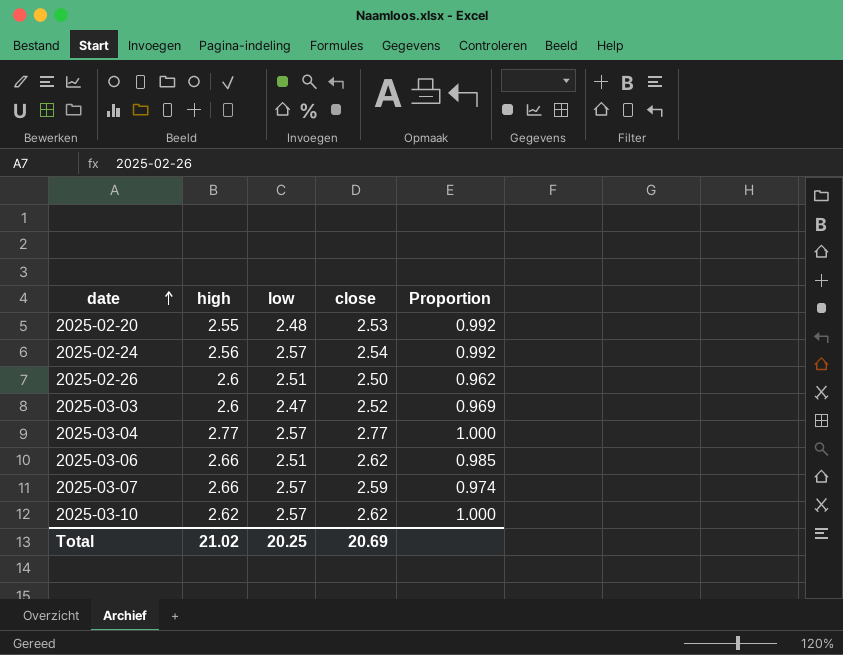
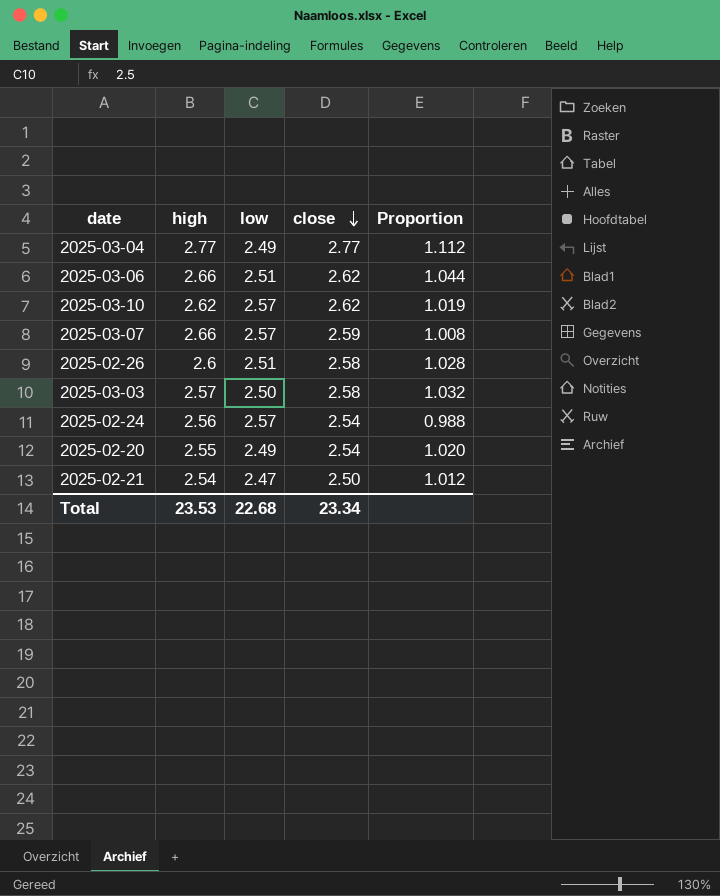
row order: date ascending -> close descending
column Proportion | formula: [close] / [high] -> [close] / [low]
2025-03-04 | low: 2.57 -> 2.49
2025-02-26 | close: 2.50 -> 2.58
2025-03-03 | high: 2.6 -> 2.57
2025-03-03 | low: 2.47 -> 2.50
2025-03-03 | close: 2.52 -> 2.58
2025-02-20 | low: 2.48 -> 2.49
2025-02-20 | close: 2.53 -> 2.54
row 2025-02-21: none -> 2.54 | 2.47 | 2.50 | 1.012
Total | high: 21.02 -> 23.53
Total | low: 20.25 -> 22.68
Total | close: 20.69 -> 23.34

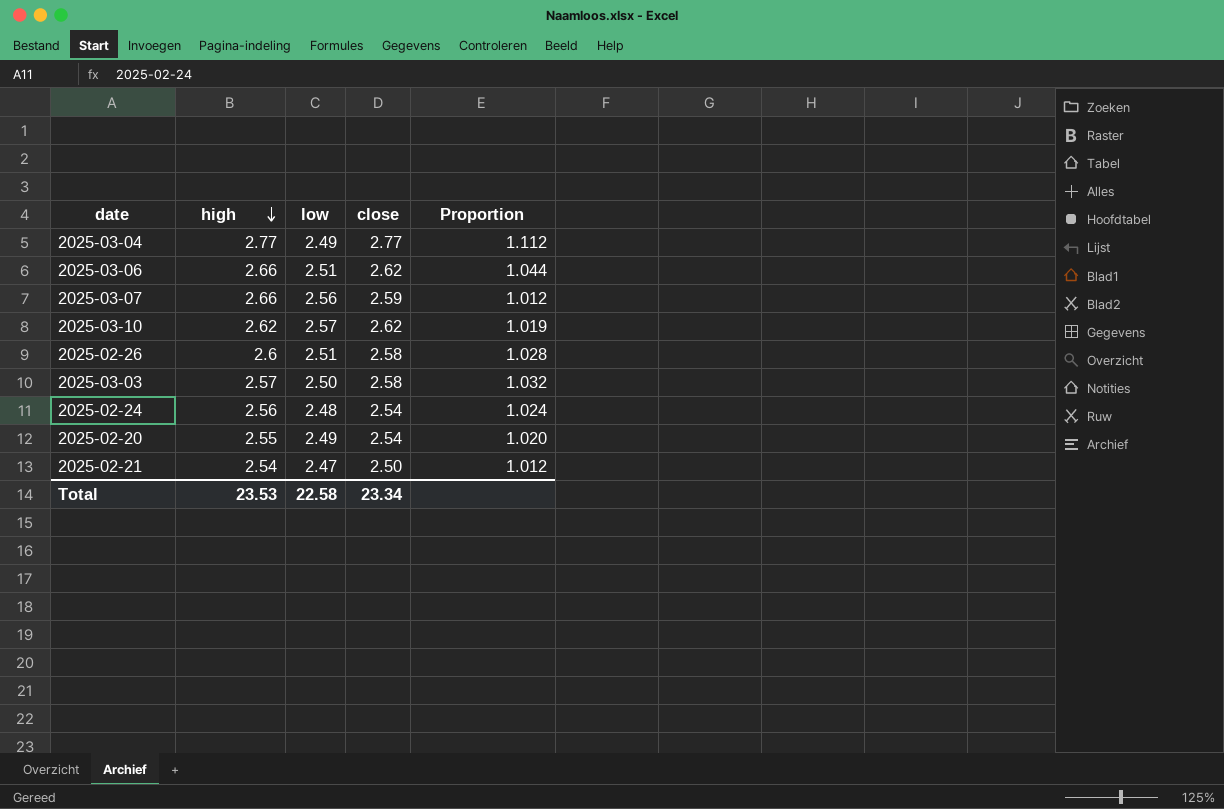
row order: close descending -> high descending
2025-03-07 | low: 2.57 -> 2.56
2025-03-07 | Proportion: 1.008 -> 1.012
2025-02-24 | low: 2.57 -> 2.48
2025-02-24 | Proportion: 0.988 -> 1.024
Total | low: 22.68 -> 22.58

